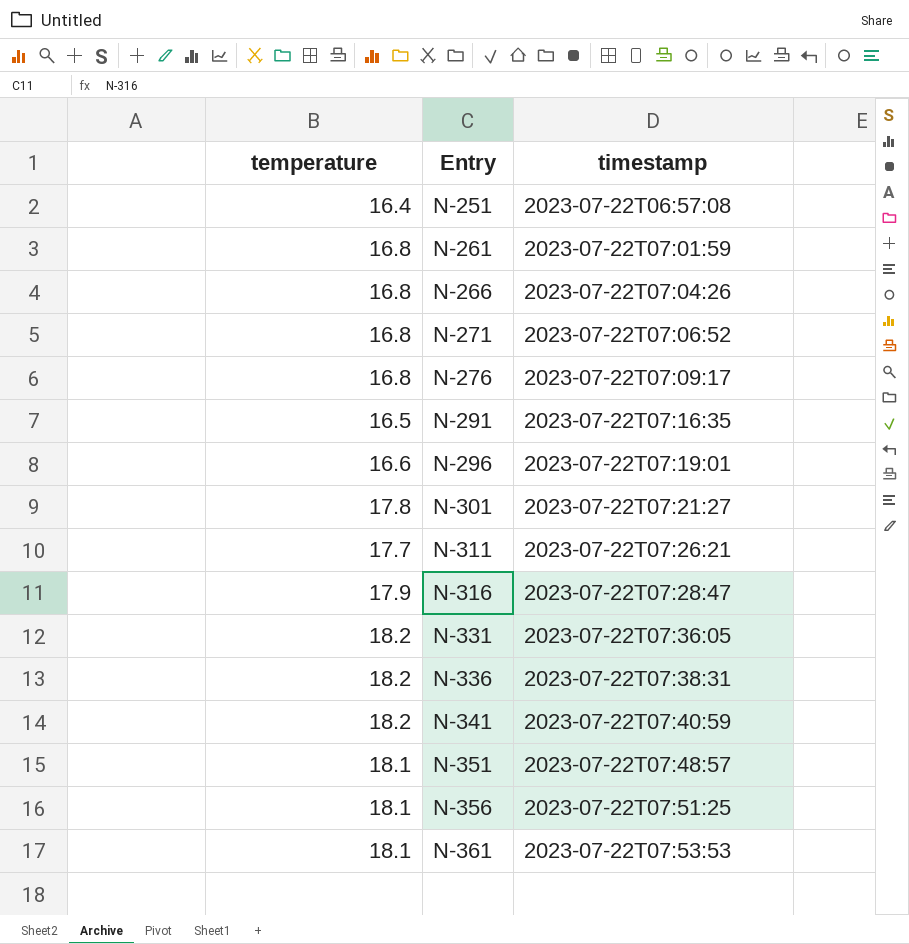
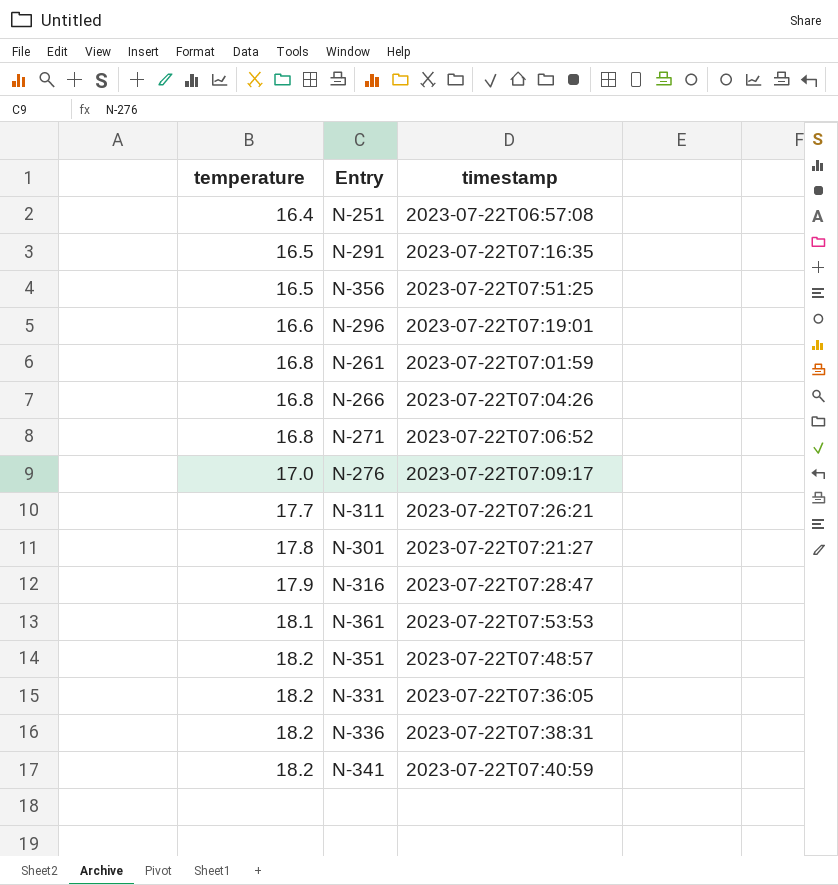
row order: Entry ascending -> temperature ascending
N-356 | temperature: 18.1 -> 16.5
N-276 | temperature: 16.8 -> 17.0
N-351 | temperature: 18.1 -> 18.2

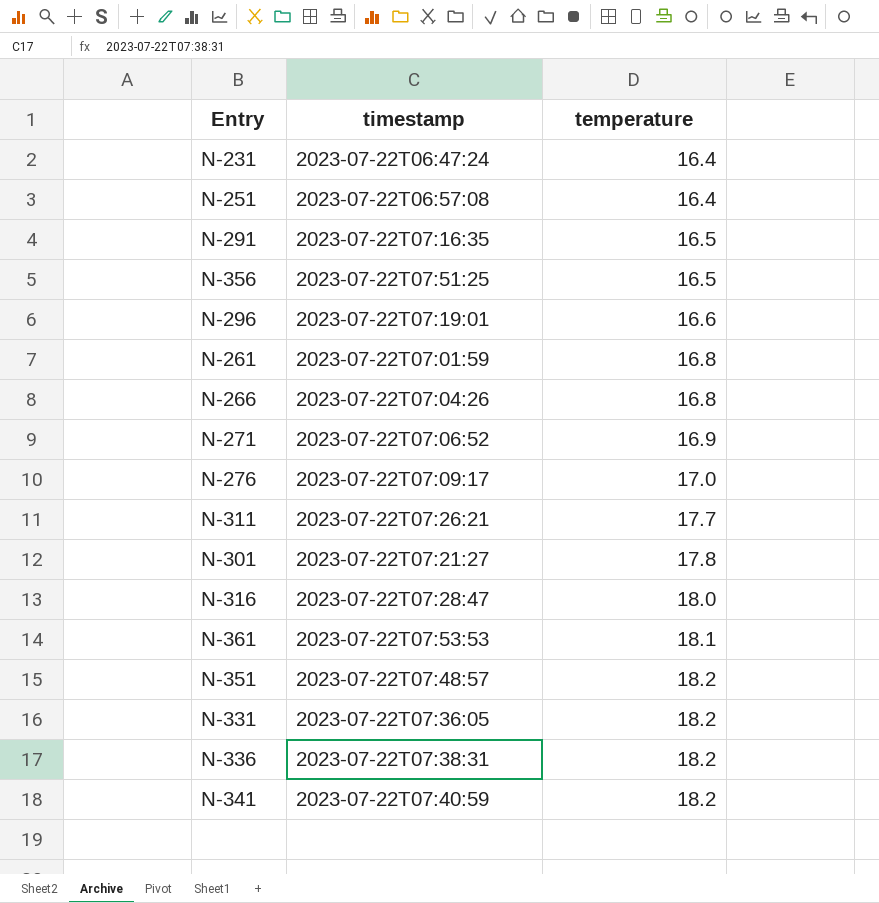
column temperature | position: 1 -> 3
row N-231: none -> 2023-07-22T06:47:24 | 16.4
N-271 | temperature: 16.8 -> 16.9
N-316 | temperature: 17.9 -> 18.0

